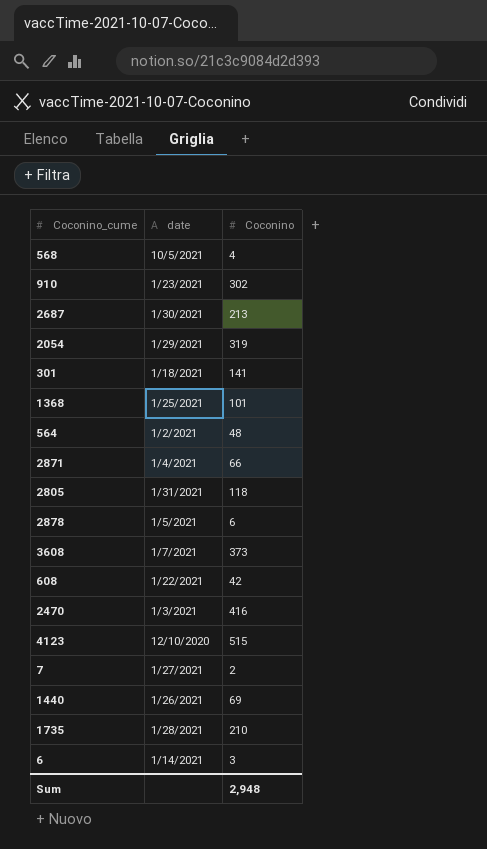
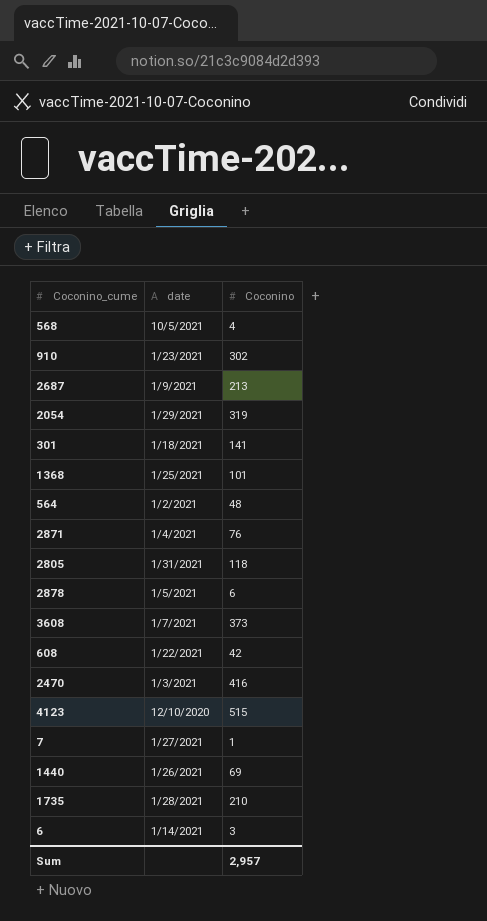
2687 | date: 1/30/2021 -> 1/9/2021
2871 | Coconino: 66 -> 76
7 | Coconino: 2 -> 1
Sum | Coconino: 2,948 -> 2,957

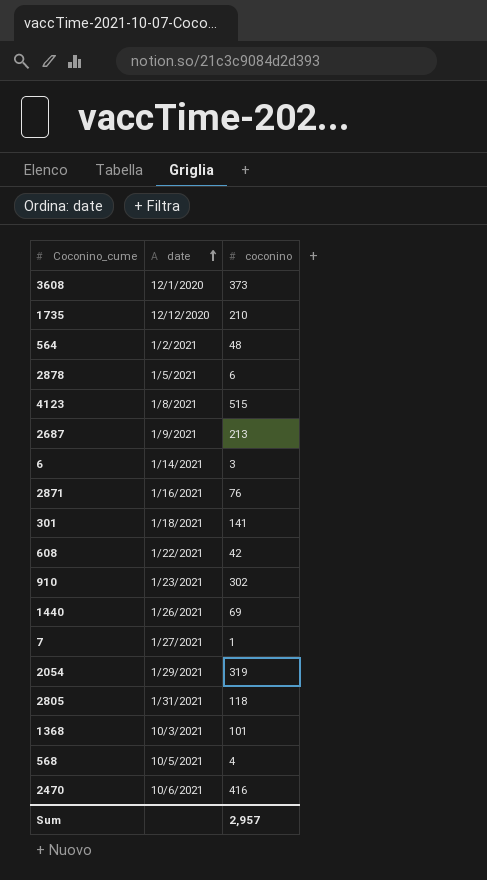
row order: none -> date ascending
column name: Coconino -> coconino
3608 | date: 1/7/2021 -> 12/1/2020
1735 | date: 1/28/2021 -> 12/12/2020
4123 | date: 12/10/2020 -> 1/8/2021
2871 | date: 1/4/2021 -> 1/16/2021
1368 | date: 1/25/2021 -> 10/3/2021
2470 | date: 1/3/2021 -> 10/6/2021

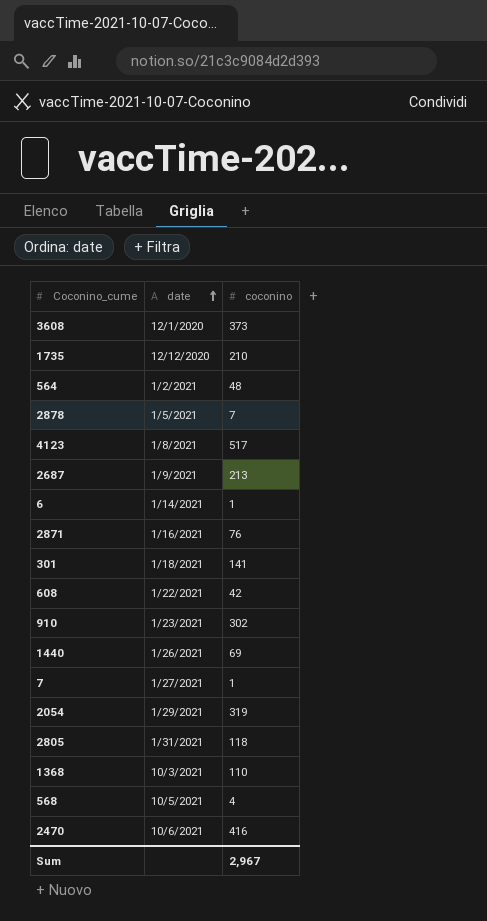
2878 | coconino: 6 -> 7
4123 | coconino: 515 -> 517
6 | coconino: 3 -> 1
1368 | coconino: 101 -> 110
Sum | coconino: 2,957 -> 2,967

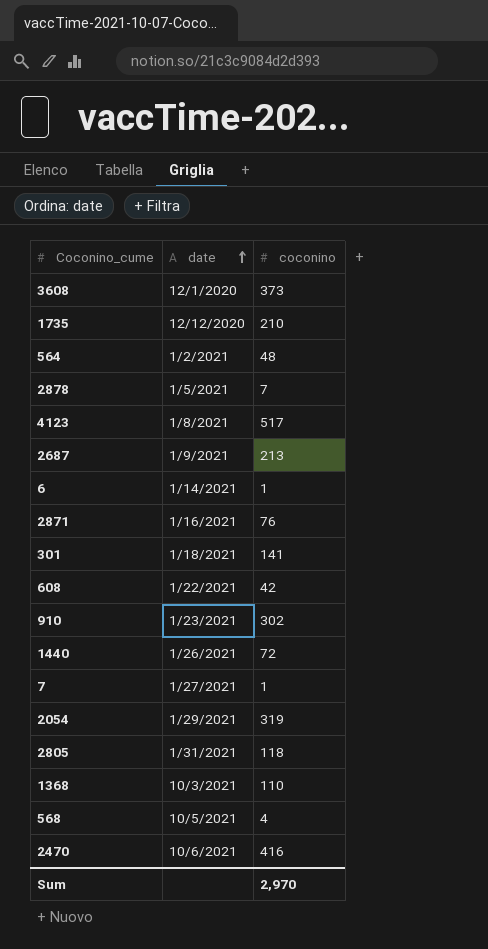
1440 | coconino: 69 -> 72
Sum | coconino: 2,967 -> 2,970

